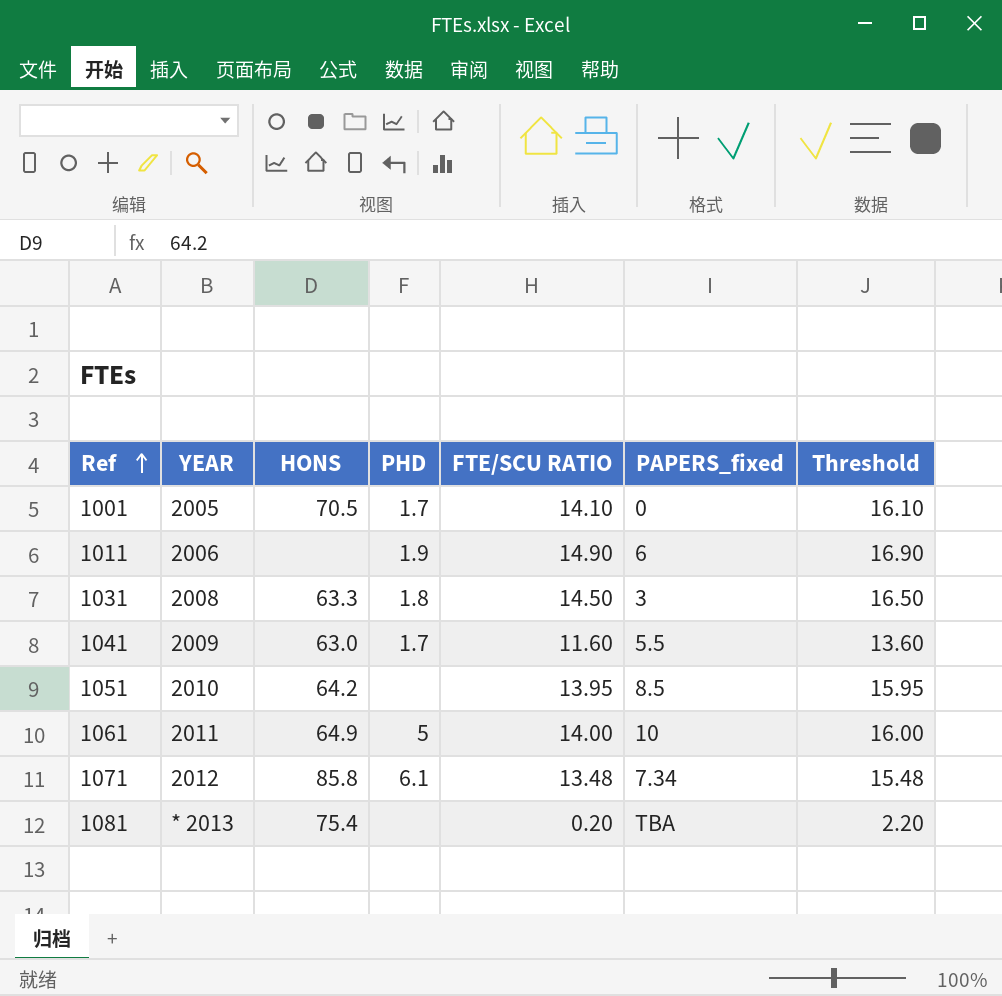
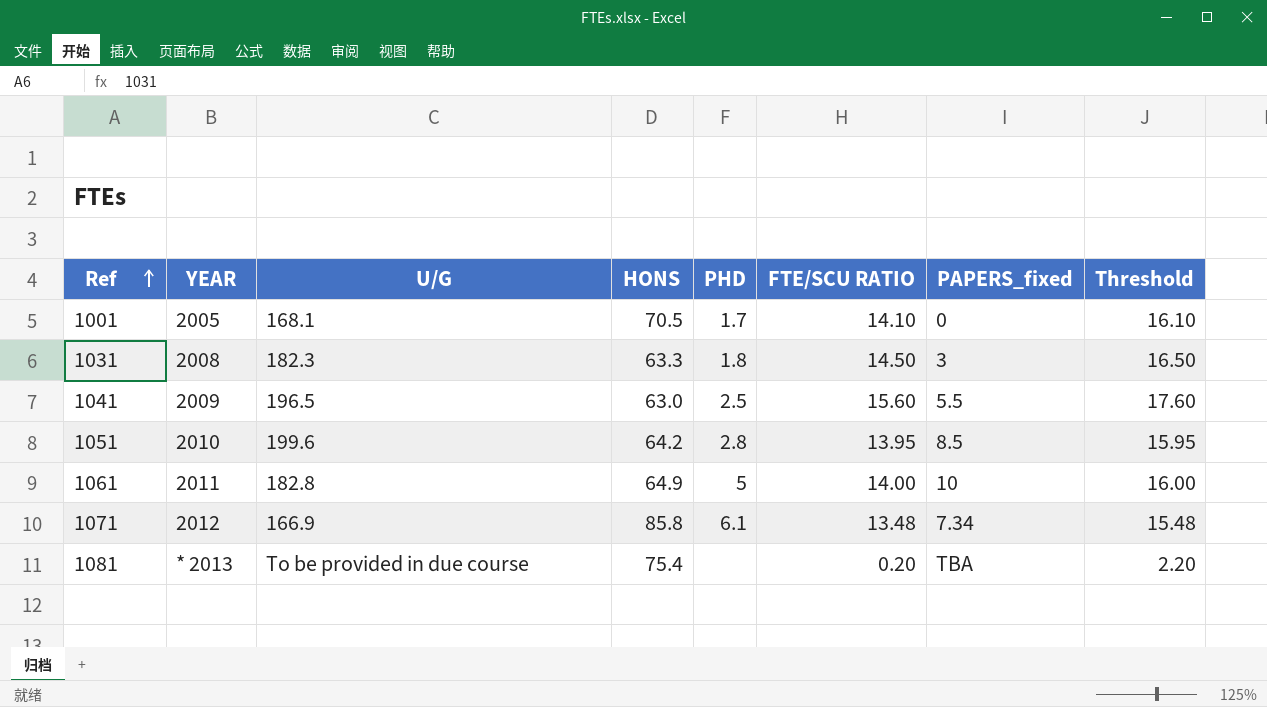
column U/G | position: none -> 3
row 1011: 2006 | none | 1.9 | 14.90 | 6 | 16.90 -> none
1041 | PHD: 1.7 -> 2.5
1041 | FTE/SCU RATIO: 11.60 -> 15.60
1041 | Threshold: 13.60 -> 17.60
1051 | PHD: none -> 2.8

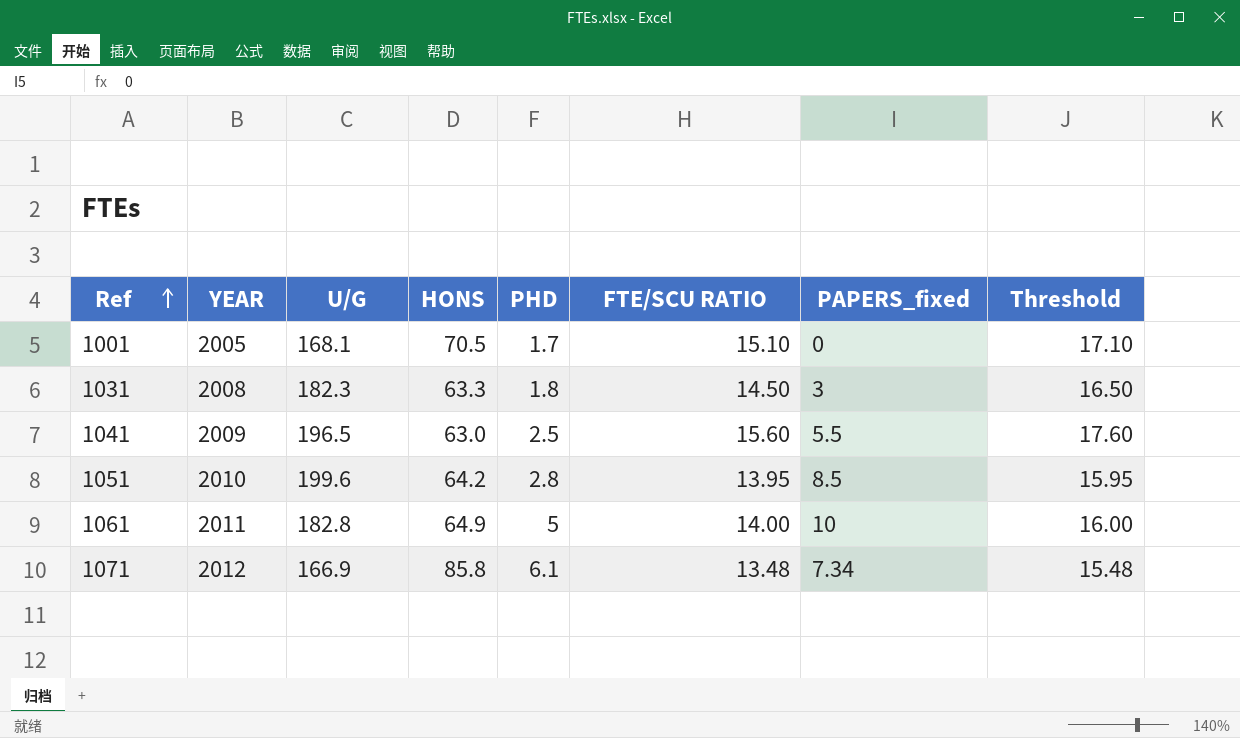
row 1081: * 2013 | To be provided in due course | 75.4 | none | 0.20 | TBA | 2.20 -> none
1001 | FTE/SCU RATIO: 14.10 -> 15.10
1001 | Threshold: 16.10 -> 17.10

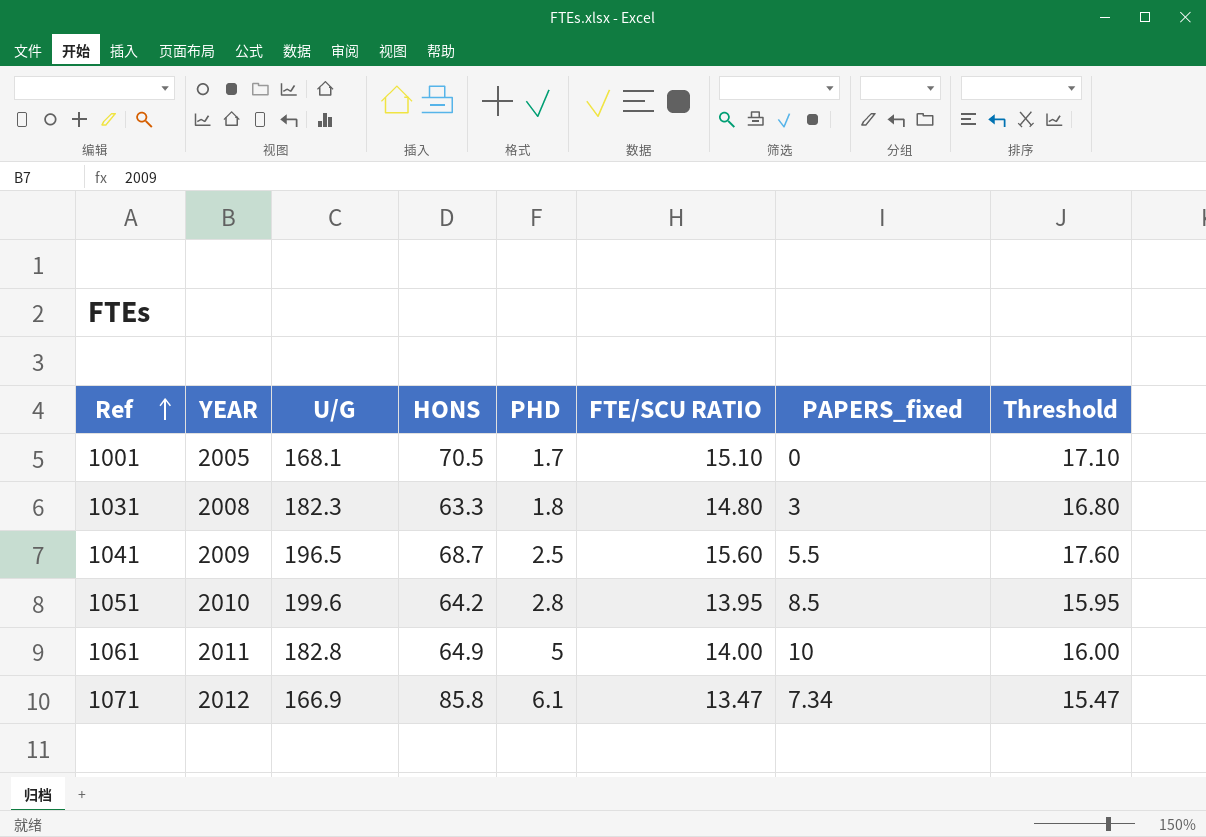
1031 | FTE/SCU RATIO: 14.50 -> 14.80
1031 | Threshold: 16.50 -> 16.80
1041 | HONS: 63.0 -> 68.7
1071 | FTE/SCU RATIO: 13.48 -> 13.47
1071 | Threshold: 15.48 -> 15.47

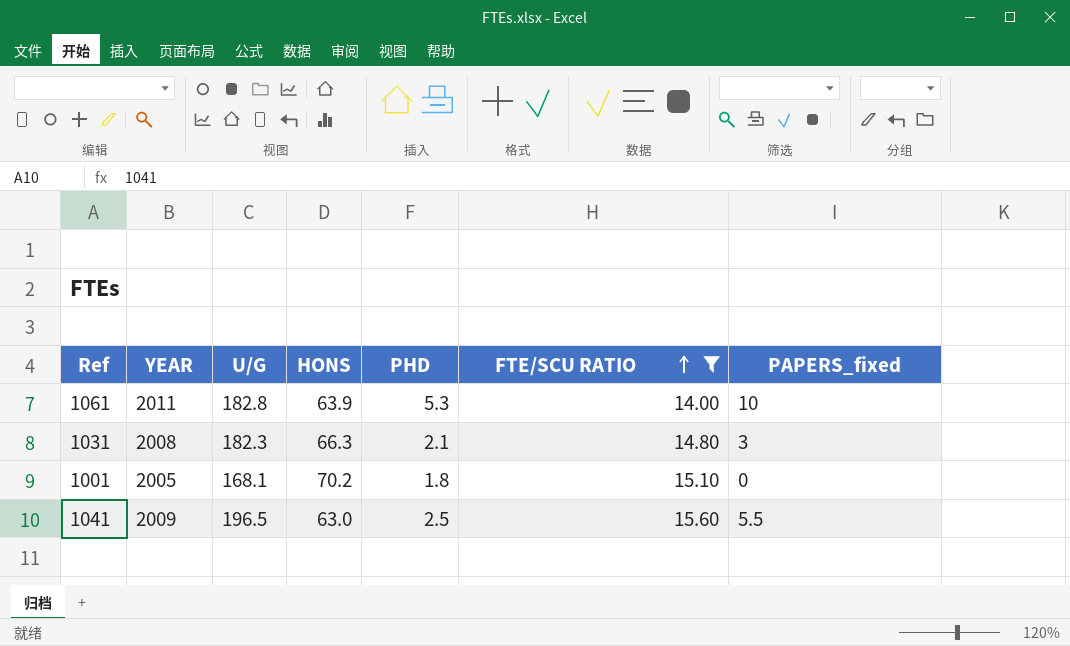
filter: none -> FTE/SCU RATIO >= 14.00
row order: Ref ascending -> FTE/SCU RATIO ascending
column Threshold | formula: [FTE/SCU RATIO] + 2 -> none
1061 | HONS: 64.9 -> 63.9
1061 | PHD: 5 -> 5.3
1031 | HONS: 63.3 -> 66.3
1031 | PHD: 1.8 -> 2.1
1001 | HONS: 70.5 -> 70.2
1001 | PHD: 1.7 -> 1.8
1041 | HONS: 68.7 -> 63.0

